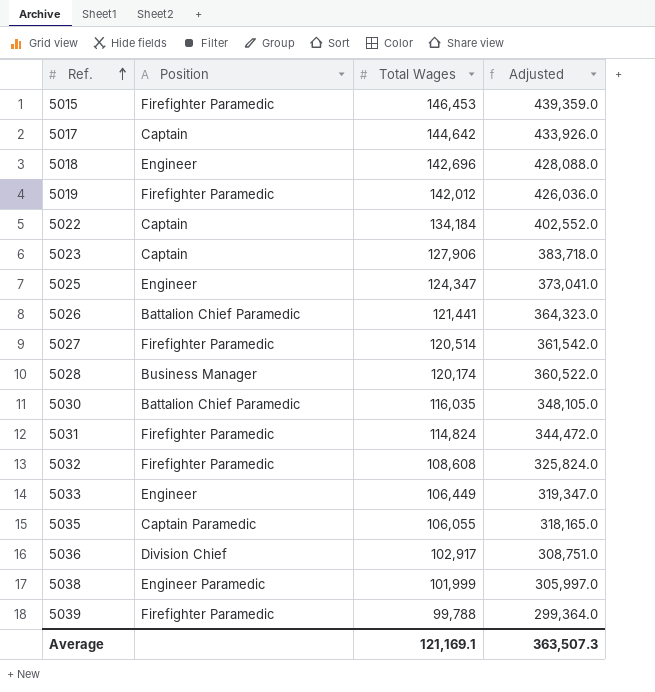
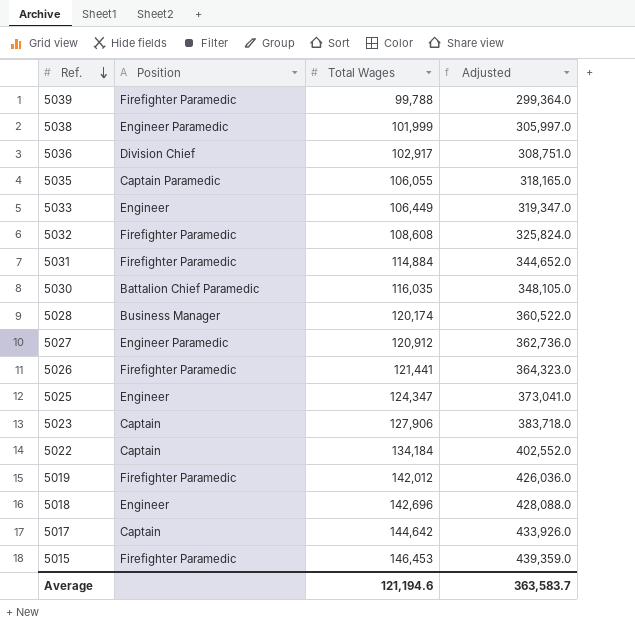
row order: Ref. ascending -> Ref. descending
5031 | Total Wages: 114,824 -> 114,884
5031 | Adjusted: 344,472.0 -> 344,652.0
5027 | Position: Firefighter Paramedic -> Engineer Paramedic
5027 | Total Wages: 120,514 -> 120,912
5027 | Adjusted: 361,542.0 -> 362,736.0
5026 | Position: Battalion Chief Paramedic -> Firefighter Paramedic
Average | Total Wages: 121,169.1 -> 121,194.6
Average | Adjusted: 363,507.3 -> 363,583.7

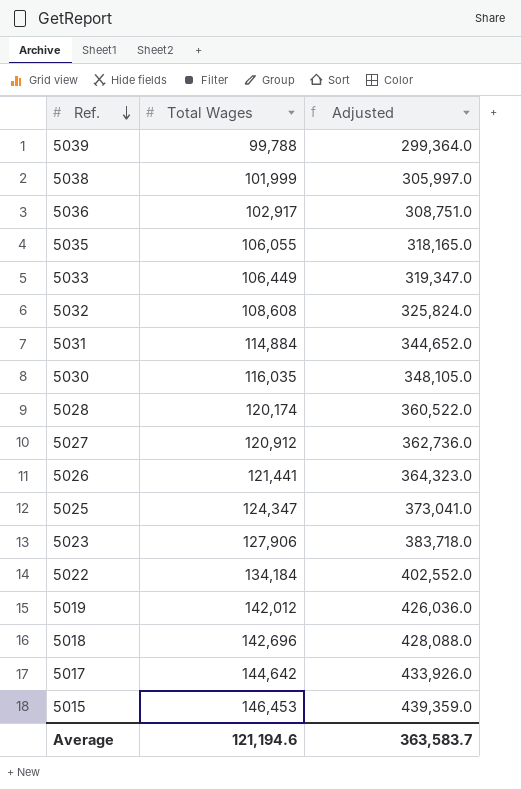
column Position | position: 2 -> none

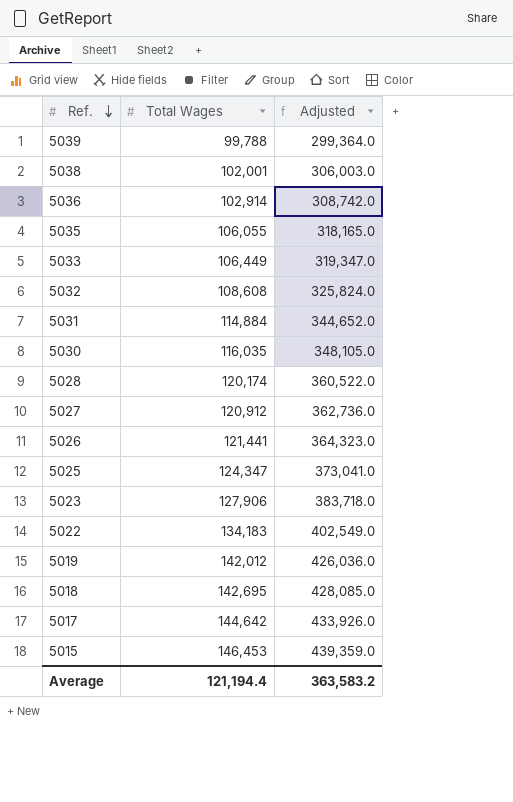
5038 | Total Wages: 101,999 -> 102,001
5038 | Adjusted: 305,997.0 -> 306,003.0
5036 | Total Wages: 102,917 -> 102,914
5036 | Adjusted: 308,751.0 -> 308,742.0
5022 | Total Wages: 134,184 -> 134,183
5022 | Adjusted: 402,552.0 -> 402,549.0
5018 | Total Wages: 142,696 -> 142,695
5018 | Adjusted: 428,088.0 -> 428,085.0
Average | Total Wages: 121,194.6 -> 121,194.4
Average | Adjusted: 363,583.7 -> 363,583.2

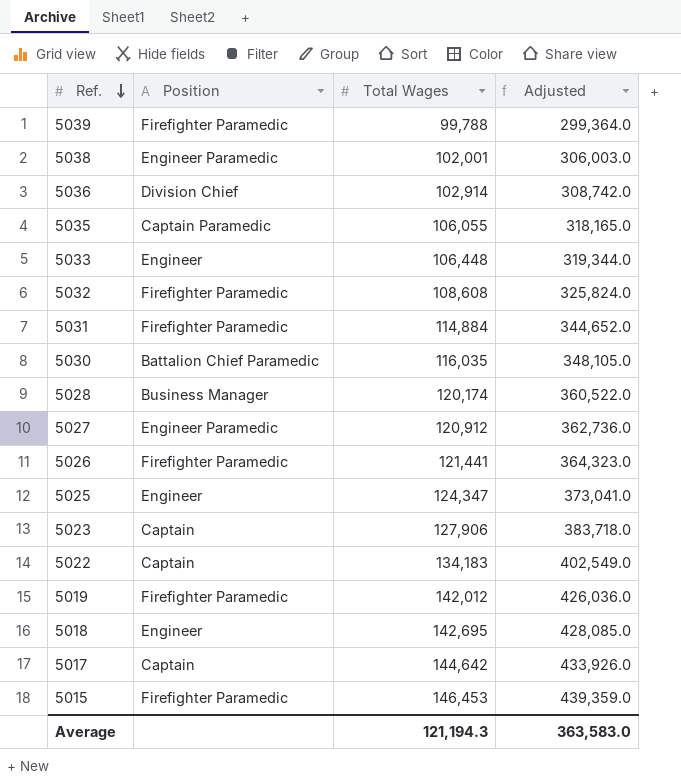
column Position | position: none -> 2
5033 | Total Wages: 106,449 -> 106,448
5033 | Adjusted: 319,347.0 -> 319,344.0
Average | Total Wages: 121,194.4 -> 121,194.3
Average | Adjusted: 363,583.2 -> 363,583.0

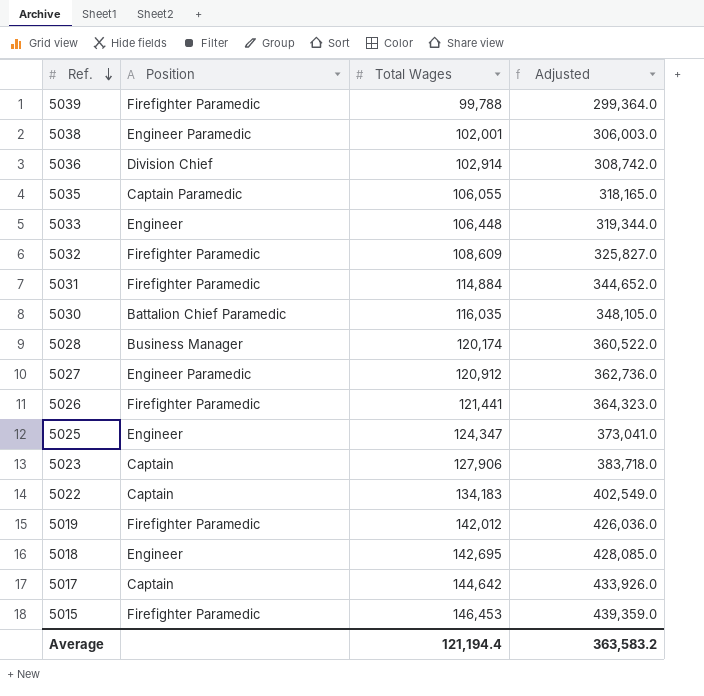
5032 | Total Wages: 108,608 -> 108,609
5032 | Adjusted: 325,824.0 -> 325,827.0
Average | Total Wages: 121,194.3 -> 121,194.4
Average | Adjusted: 363,583.0 -> 363,583.2

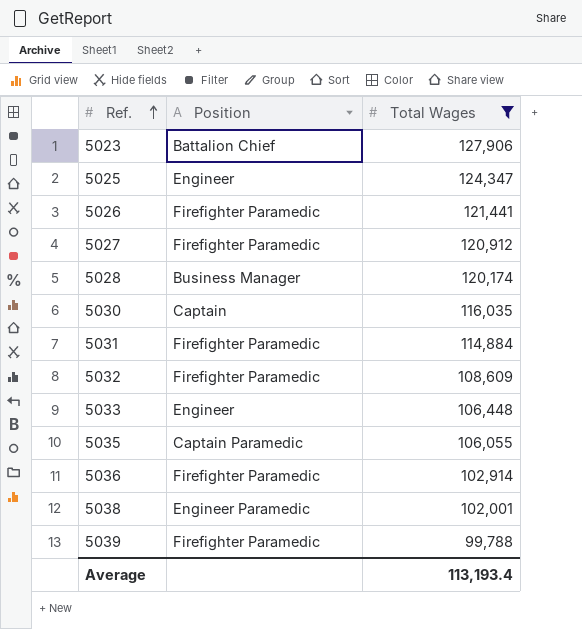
filter: none -> Total Wages <= 127,906
row order: Ref. descending -> Ref. ascending
column Adjusted | formula: [Total Wages] * 3 -> none
5023 | Position: Captain -> Battalion Chief
5027 | Position: Engineer Paramedic -> Firefighter Paramedic
5030 | Position: Battalion Chief Paramedic -> Captain
5036 | Position: Division Chief -> Firefighter Paramedic
Average | Total Wages: 121,194.4 -> 113,193.4

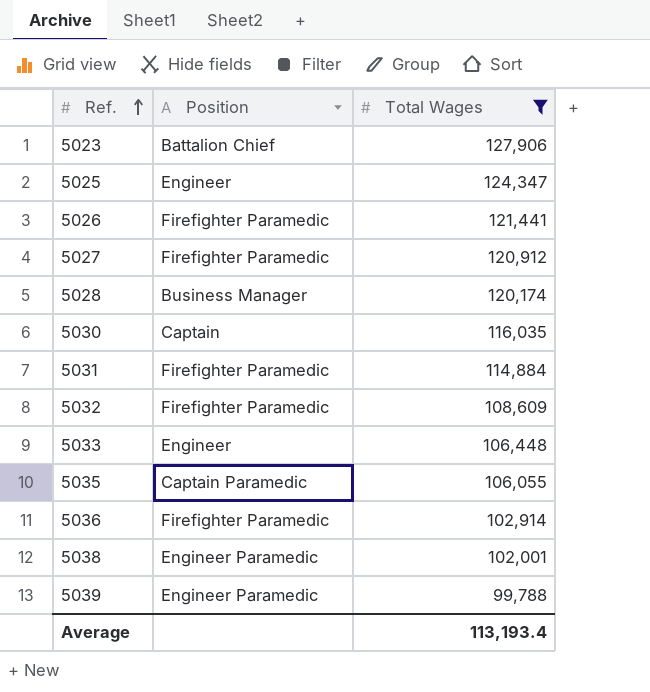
5039 | Position: Firefighter Paramedic -> Engineer Paramedic

